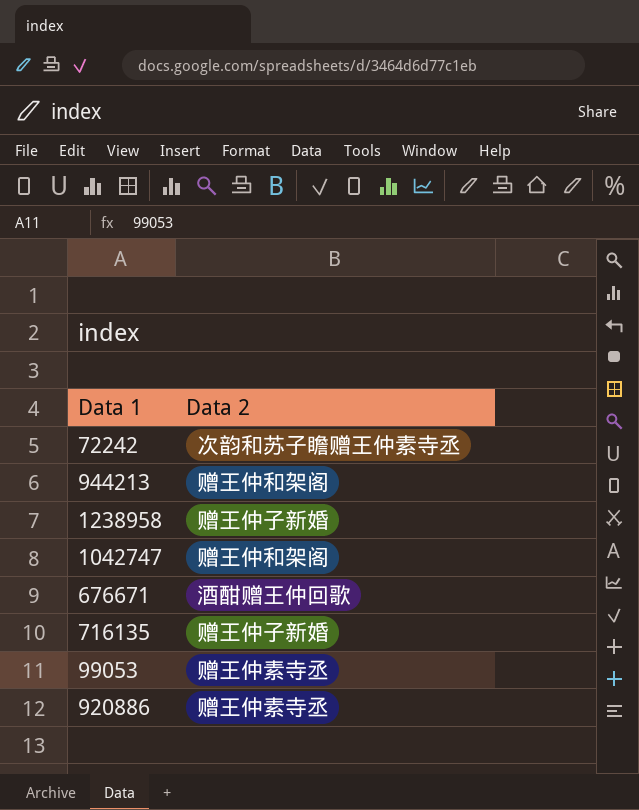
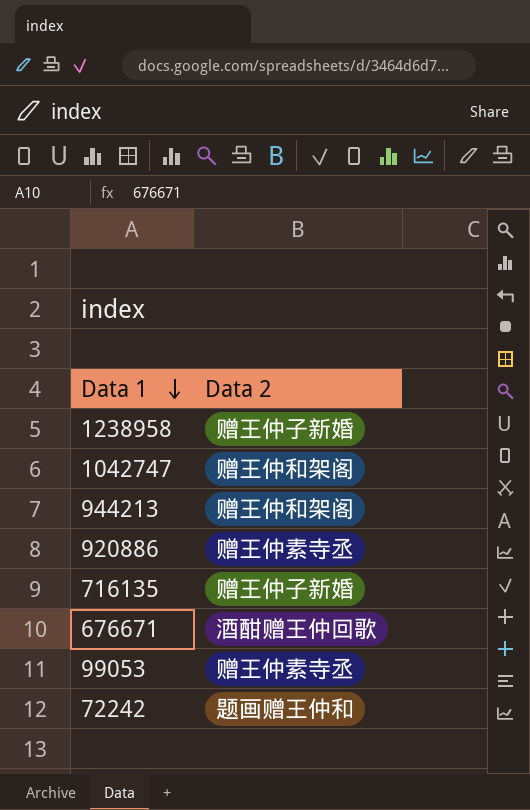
row order: none -> Data 1 descending
72242 | Data 2: 次韵和苏子瞻赠王仲素寺丞 -> 题画赠王仲和

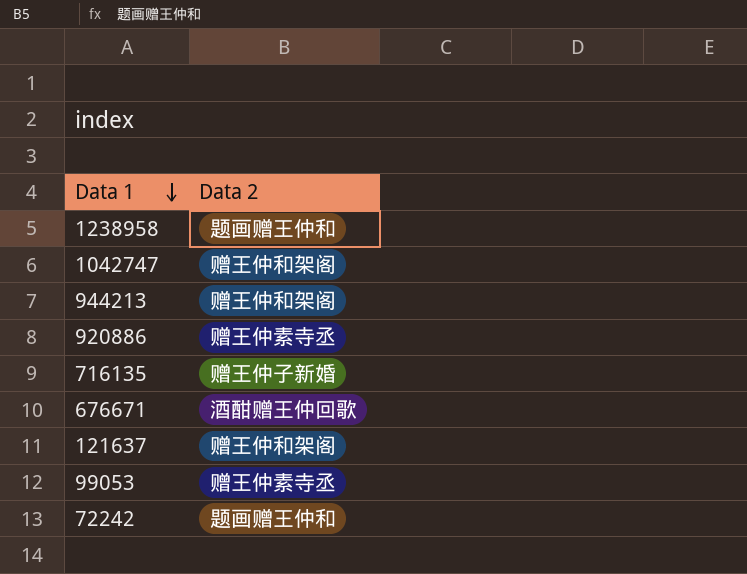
1238958 | Data 2: 赠王仲子新婚 -> 题画赠王仲和
row 121637: none -> 赠王仲和架阁

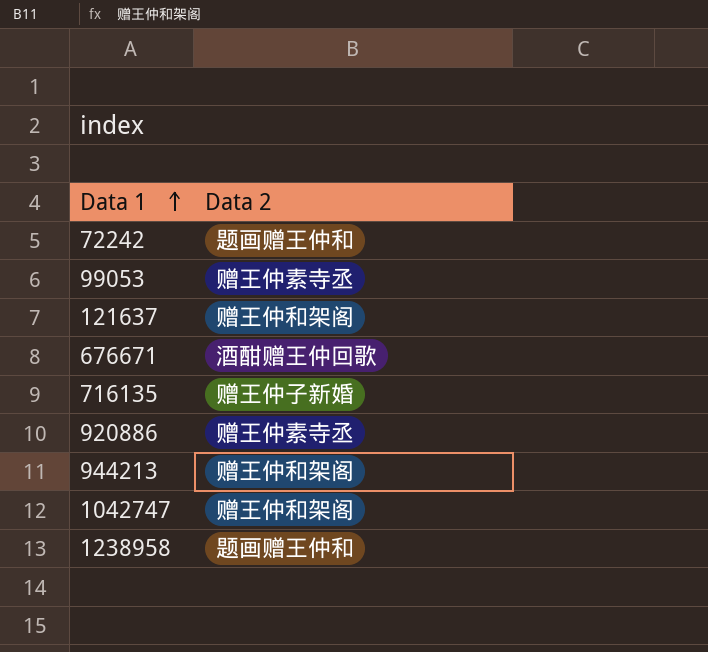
row order: Data 1 descending -> Data 1 ascending

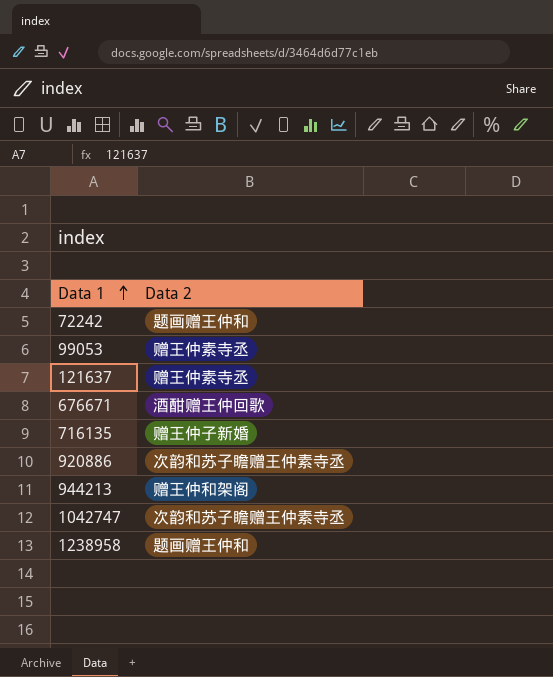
121637 | Data 2: 赠王仲和架阁 -> 赠王仲素寺丞
920886 | Data 2: 赠王仲素寺丞 -> 次韵和苏子瞻赠王仲素寺丞
1042747 | Data 2: 赠王仲和架阁 -> 次韵和苏子瞻赠王仲素寺丞

